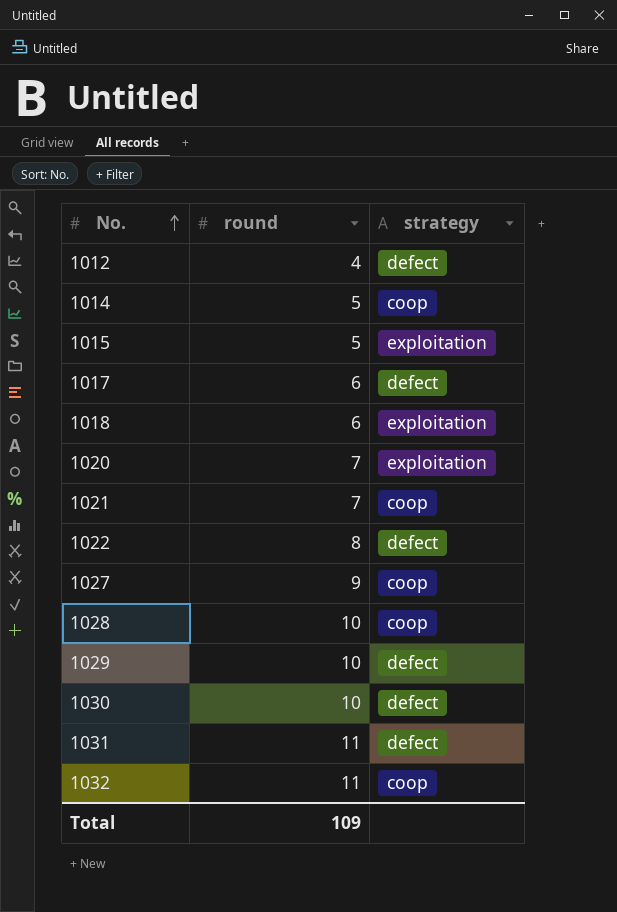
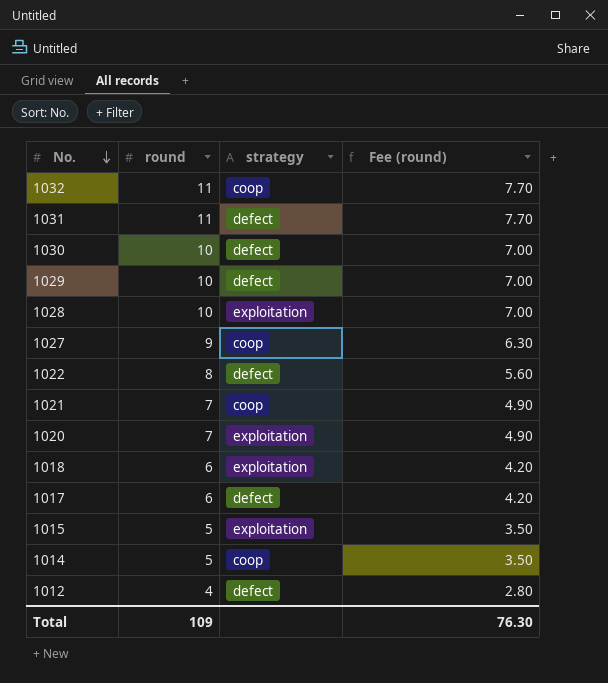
row order: No. ascending -> No. descending
column Fee (round) | formula: none -> [round] * 0.7
1028 | strategy: coop -> exploitation

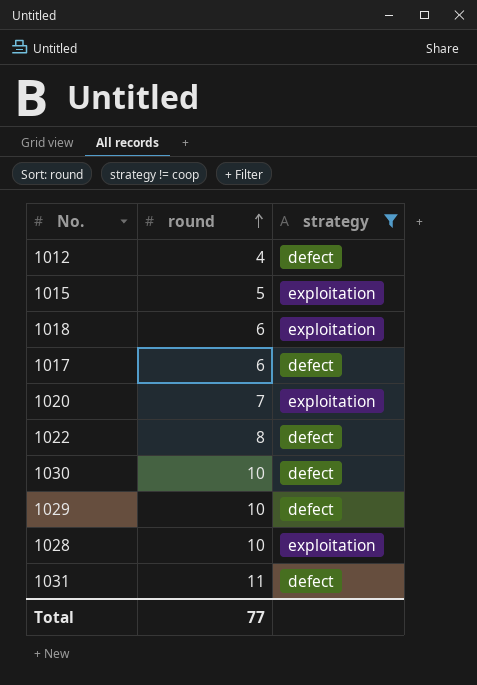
filter: none -> strategy != coop
row order: No. descending -> round ascending
column Fee (round) | formula: [round] * 0.7 -> none
Total | round: 109 -> 77

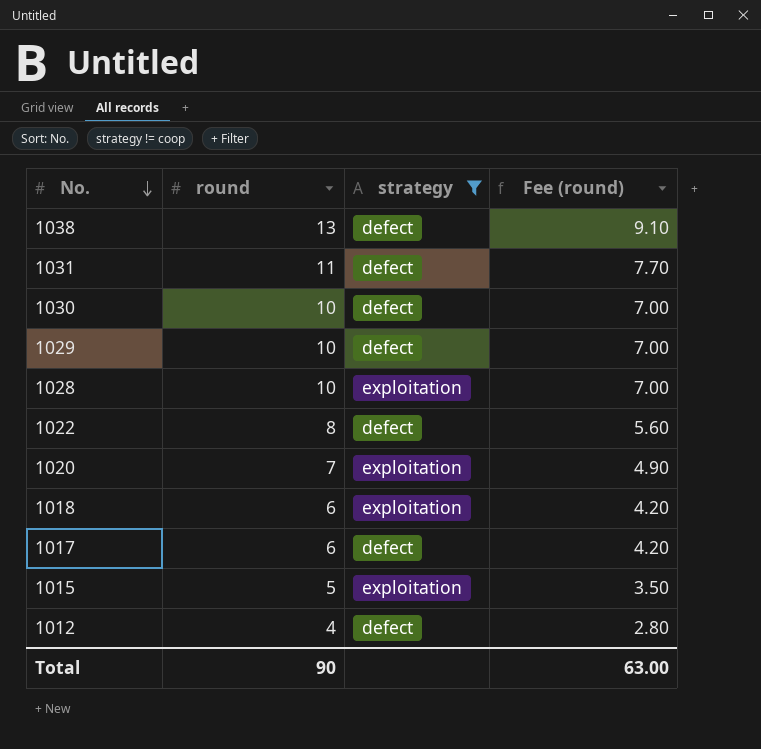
row order: round ascending -> No. descending
column Fee (round) | formula: none -> [round] * 0.7
row 1038: none -> 13 | defect | 9.10
Total | round: 77 -> 90

